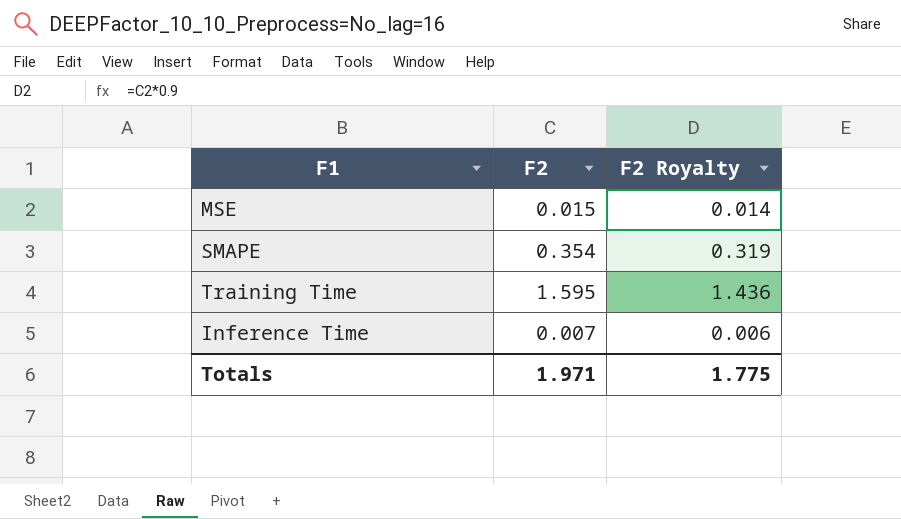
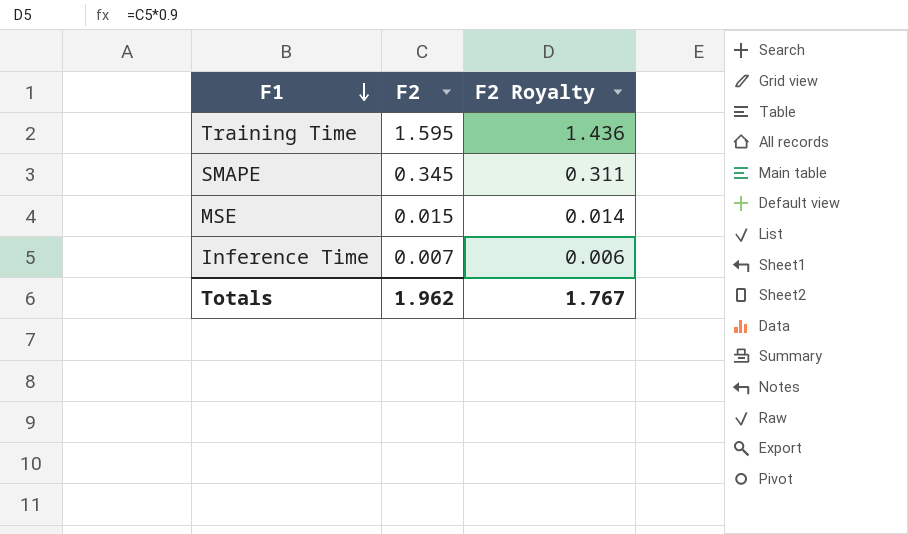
row order: none -> F1 descending
SMAPE | F2: 0.354 -> 0.345
SMAPE | F2 Royalty: 0.319 -> 0.311
Totals | F2: 1.971 -> 1.962
Totals | F2 Royalty: 1.775 -> 1.767

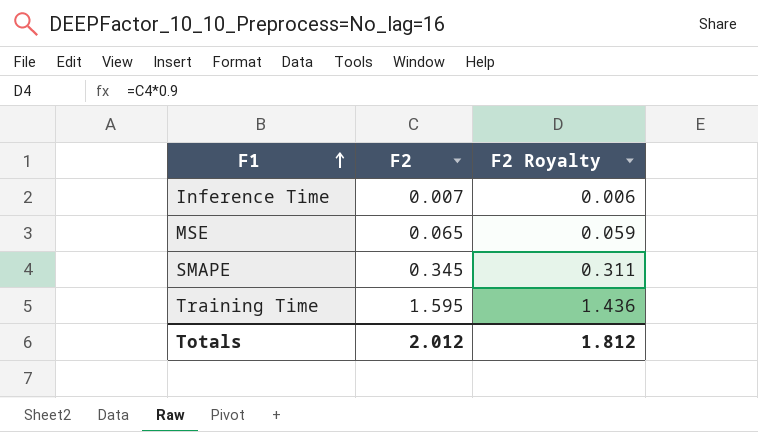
row order: F1 descending -> F1 ascending
MSE | F2: 0.015 -> 0.065
MSE | F2 Royalty: 0.014 -> 0.059
Totals | F2: 1.962 -> 2.012
Totals | F2 Royalty: 1.767 -> 1.812

